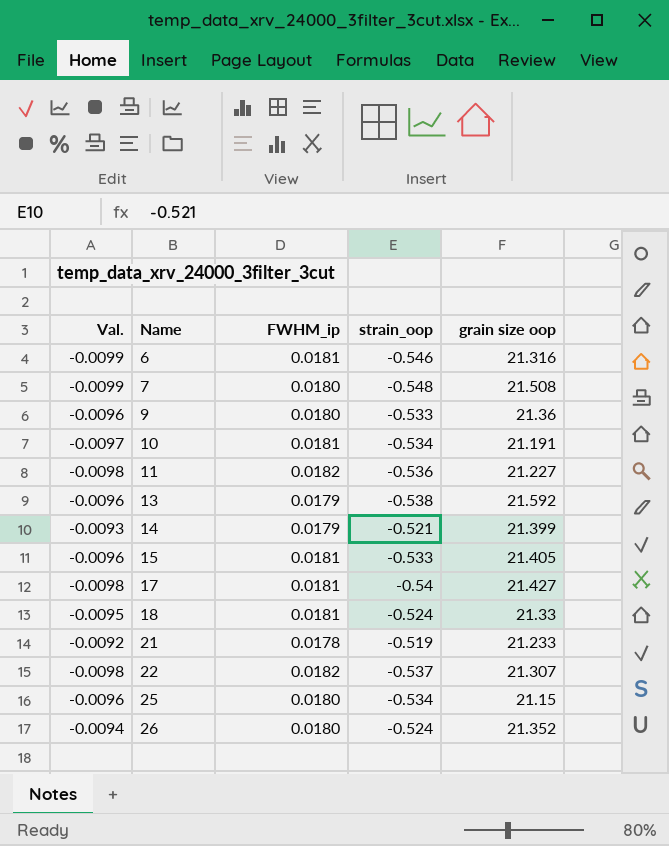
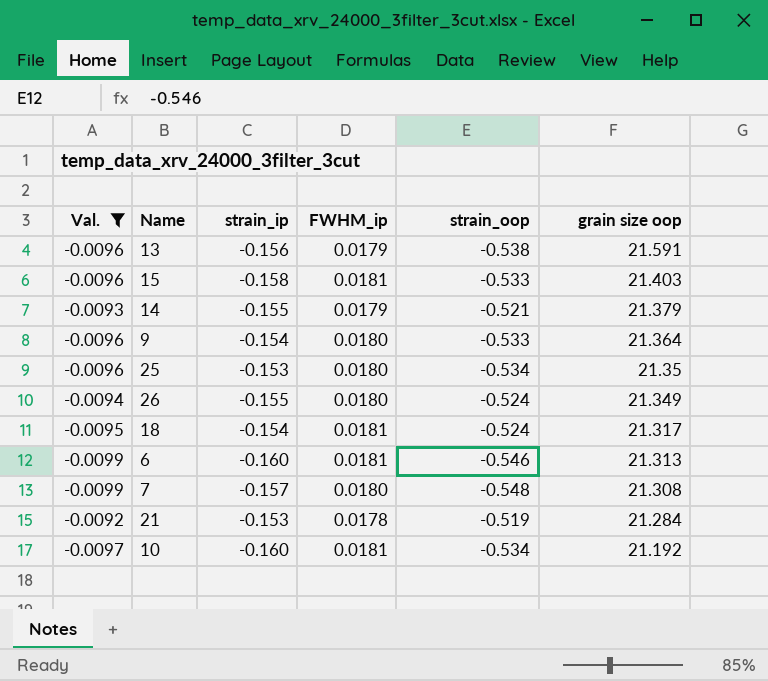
filter: none -> Val. != -0.0098
row order: Name ascending -> grain size oop descending
column strain_ip | position: none -> 3
13 | grain size oop: 21.592 -> 21.591
15 | grain size oop: 21.405 -> 21.403
14 | grain size oop: 21.399 -> 21.379
9 | grain size oop: 21.36 -> 21.364
25 | grain size oop: 21.15 -> 21.35
26 | grain size oop: 21.352 -> 21.349
18 | grain size oop: 21.33 -> 21.317
6 | grain size oop: 21.316 -> 21.313
7 | grain size oop: 21.508 -> 21.308
21 | grain size oop: 21.233 -> 21.284
10 | grain size oop: 21.191 -> 21.192

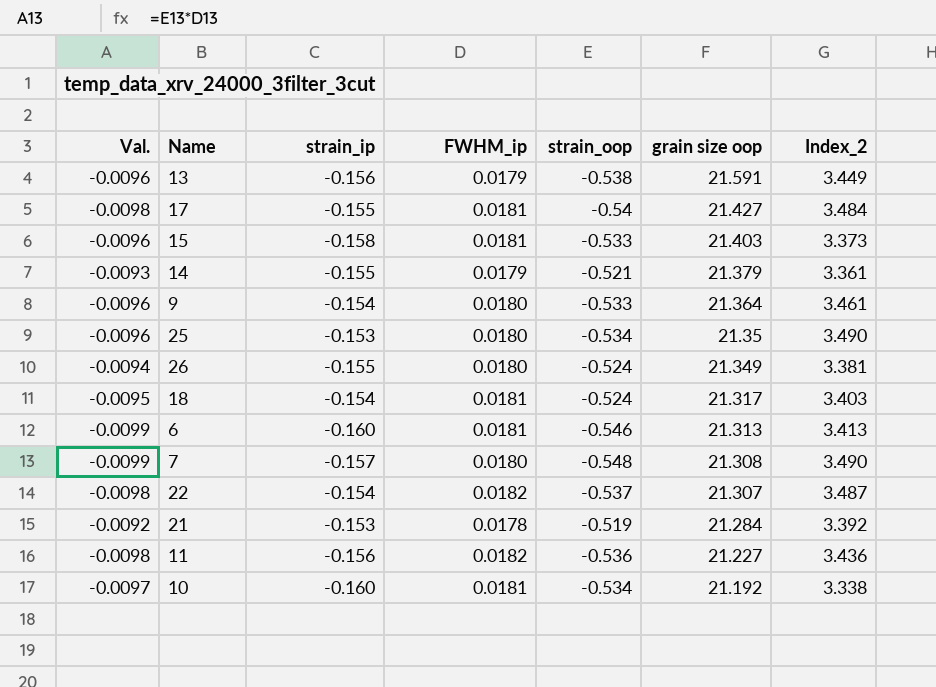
filter: Val. != -0.0098 -> none
column Index_2 | formula: none -> [strain_oop] / [strain_ip]

